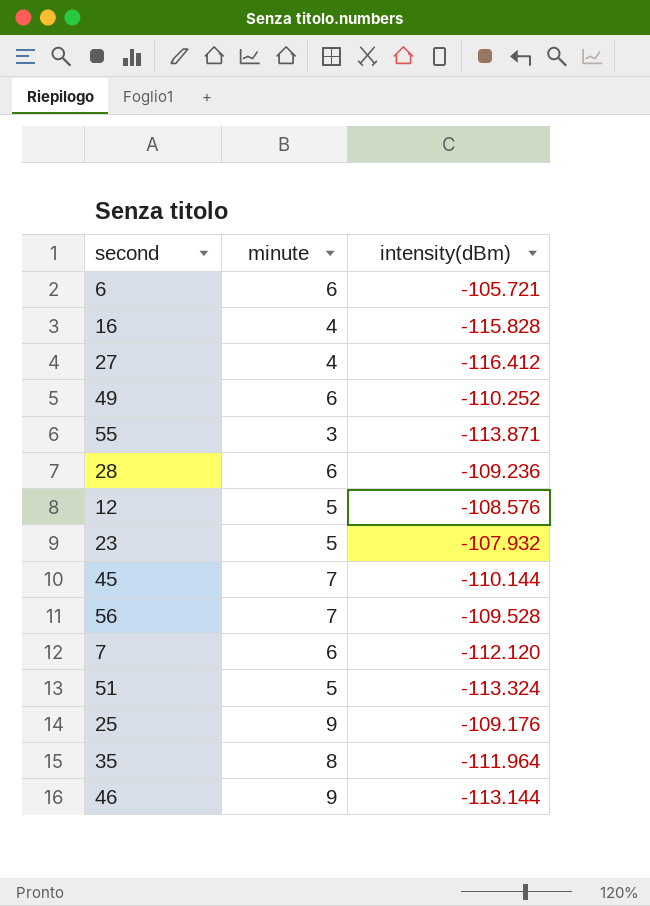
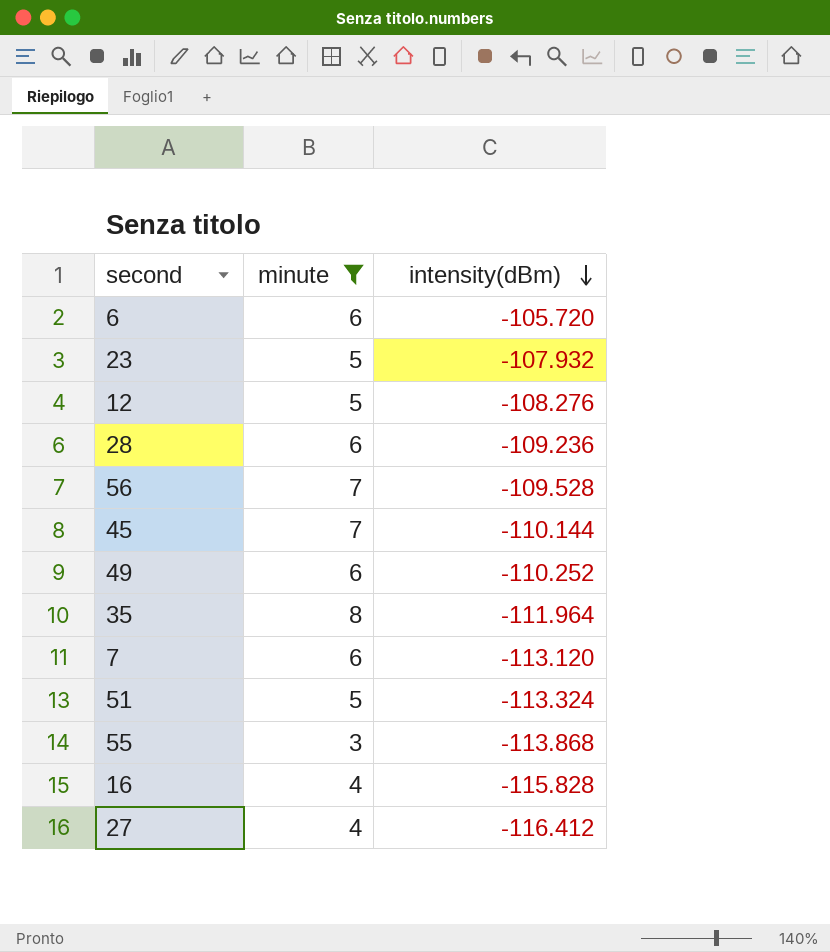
filter: none -> minute != 9
row order: none -> intensity(dBm) descending
6 | intensity(dBm): -105.721 -> -105.720
12 | intensity(dBm): -108.576 -> -108.276
7 | intensity(dBm): -112.120 -> -113.120
55 | intensity(dBm): -113.871 -> -113.868

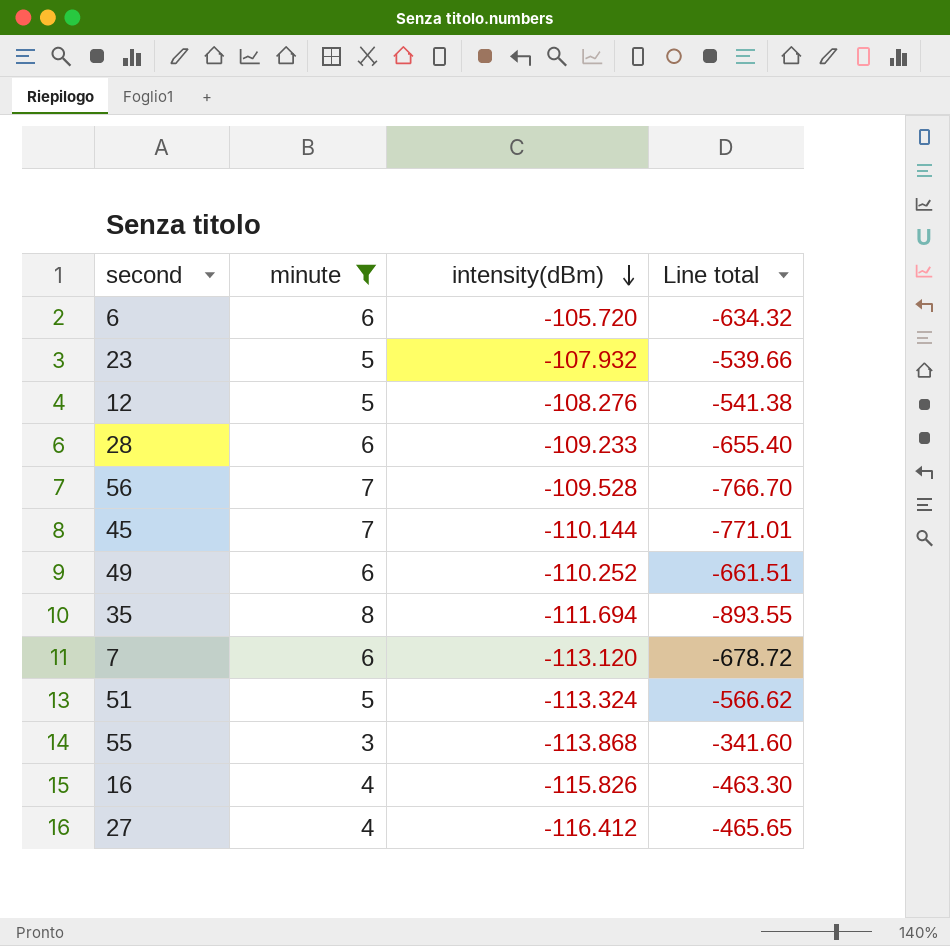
column Line total | formula: none -> [minute] * [intensity(dBm)]
28 | intensity(dBm): -109.236 -> -109.233
35 | intensity(dBm): -111.964 -> -111.694
16 | intensity(dBm): -115.828 -> -115.826

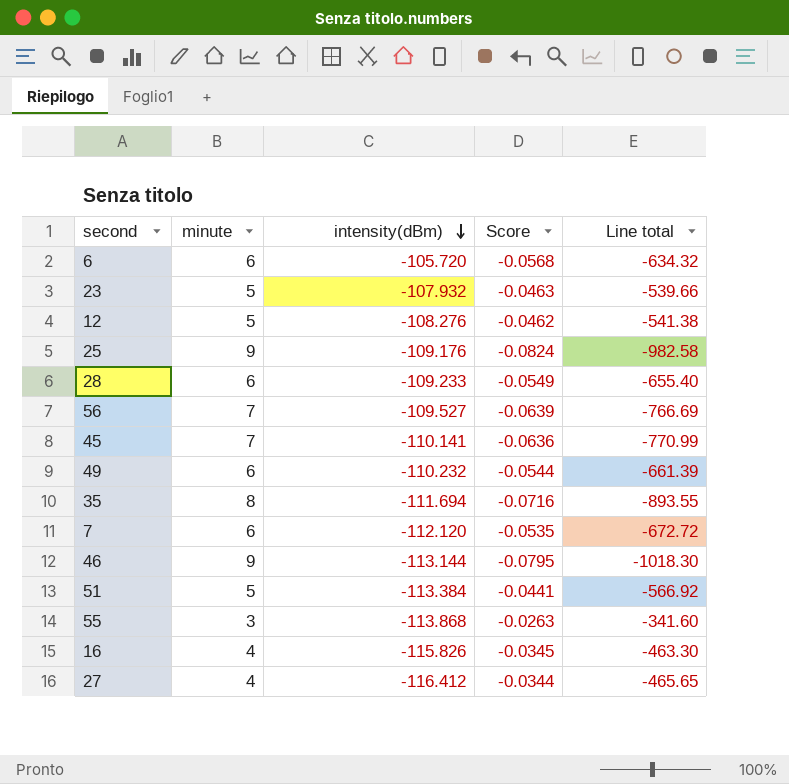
filter: minute != 9 -> none
column Score | formula: none -> [minute] / [intensity(dBm)]
56 | intensity(dBm): -109.528 -> -109.527
56 | Line total: -766.70 -> -766.69
45 | intensity(dBm): -110.144 -> -110.141
45 | Line total: -771.01 -> -770.99
49 | intensity(dBm): -110.252 -> -110.232
49 | Line total: -661.51 -> -661.39
7 | intensity(dBm): -113.120 -> -112.120
7 | Line total: -678.72 -> -672.72
51 | intensity(dBm): -113.324 -> -113.384
51 | Line total: -566.62 -> -566.92

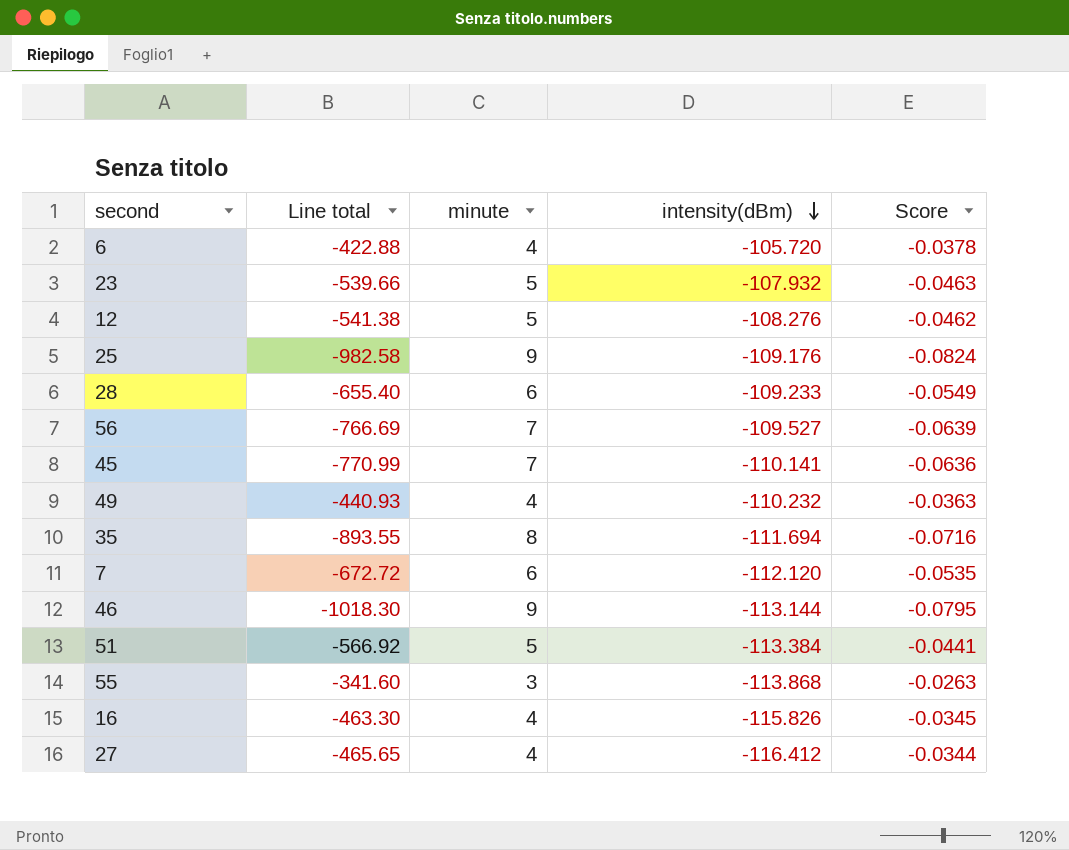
column Line total | position: 5 -> 2
6 | Line total: -634.32 -> -422.88
6 | minute: 6 -> 4
6 | Score: -0.0568 -> -0.0378
49 | Line total: -661.39 -> -440.93
49 | minute: 6 -> 4
49 | Score: -0.0544 -> -0.0363

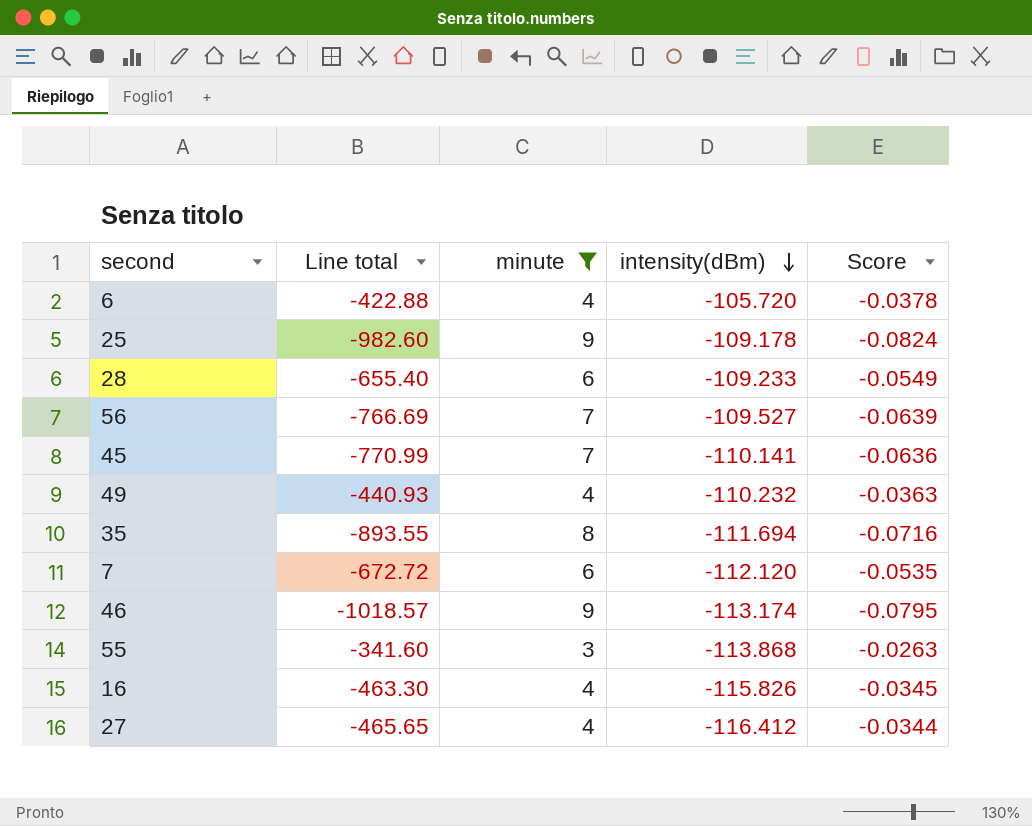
filter: none -> minute != 5
25 | Line total: -982.58 -> -982.60
25 | intensity(dBm): -109.176 -> -109.178
46 | Line total: -1018.30 -> -1018.57
46 | intensity(dBm): -113.144 -> -113.174

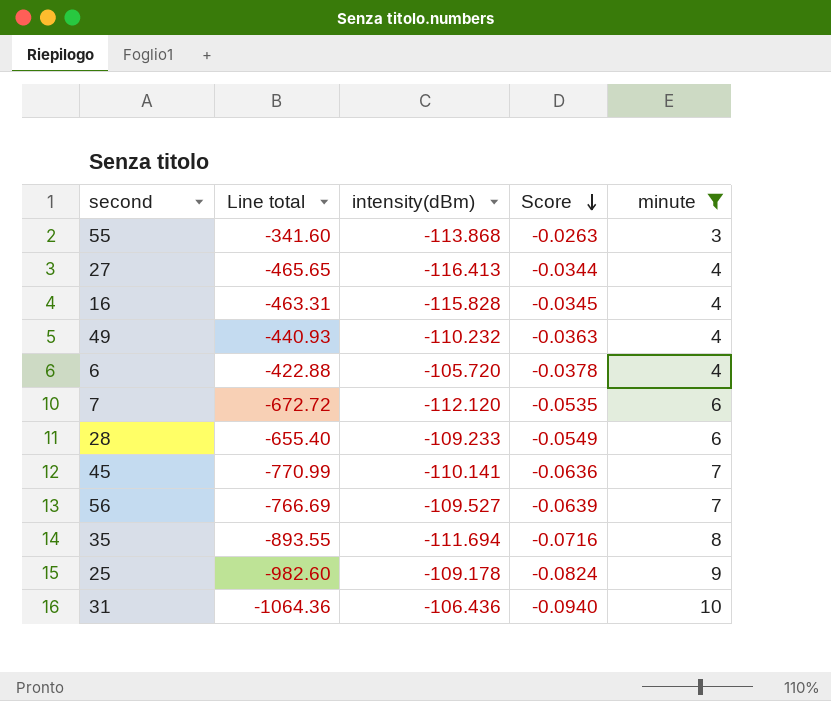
row order: intensity(dBm) descending -> Score descending
column minute | position: 3 -> 5
row 46: -1018.57 | 9 | -113.174 | -0.0795 -> none
27 | intensity(dBm): -116.412 -> -116.413
16 | Line total: -463.30 -> -463.31
16 | intensity(dBm): -115.826 -> -115.828
row 31: none -> -1064.36 | -106.436 | -0.0940 | 10

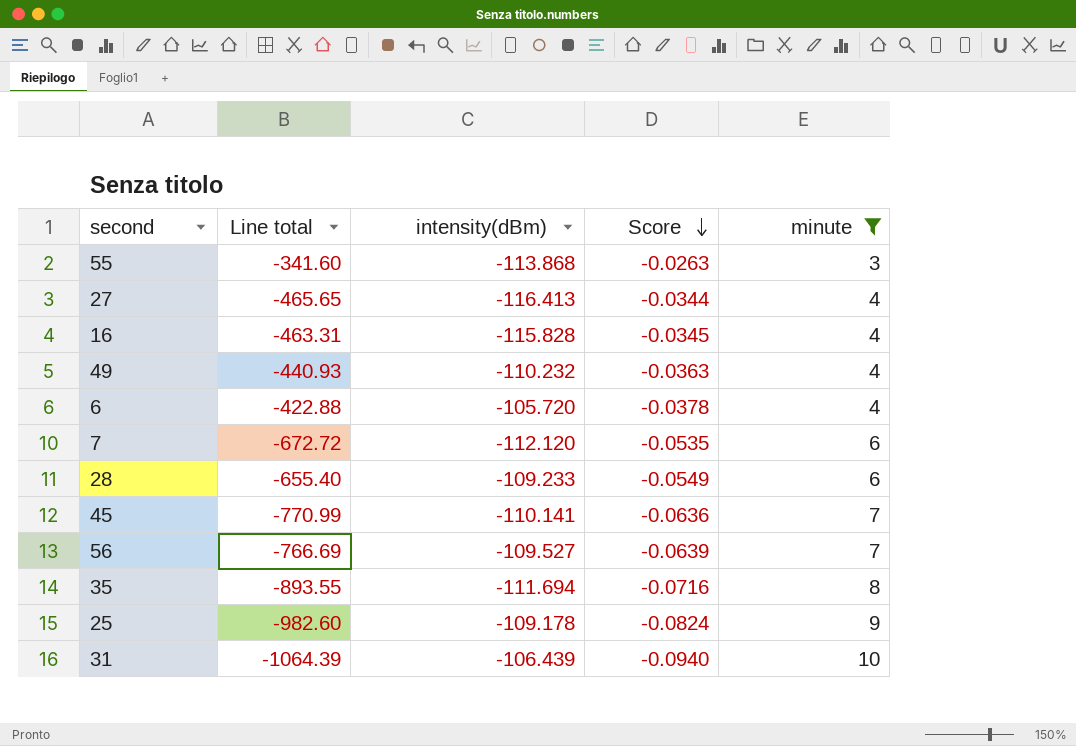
31 | Line total: -1064.36 -> -1064.39
31 | intensity(dBm): -106.436 -> -106.439

